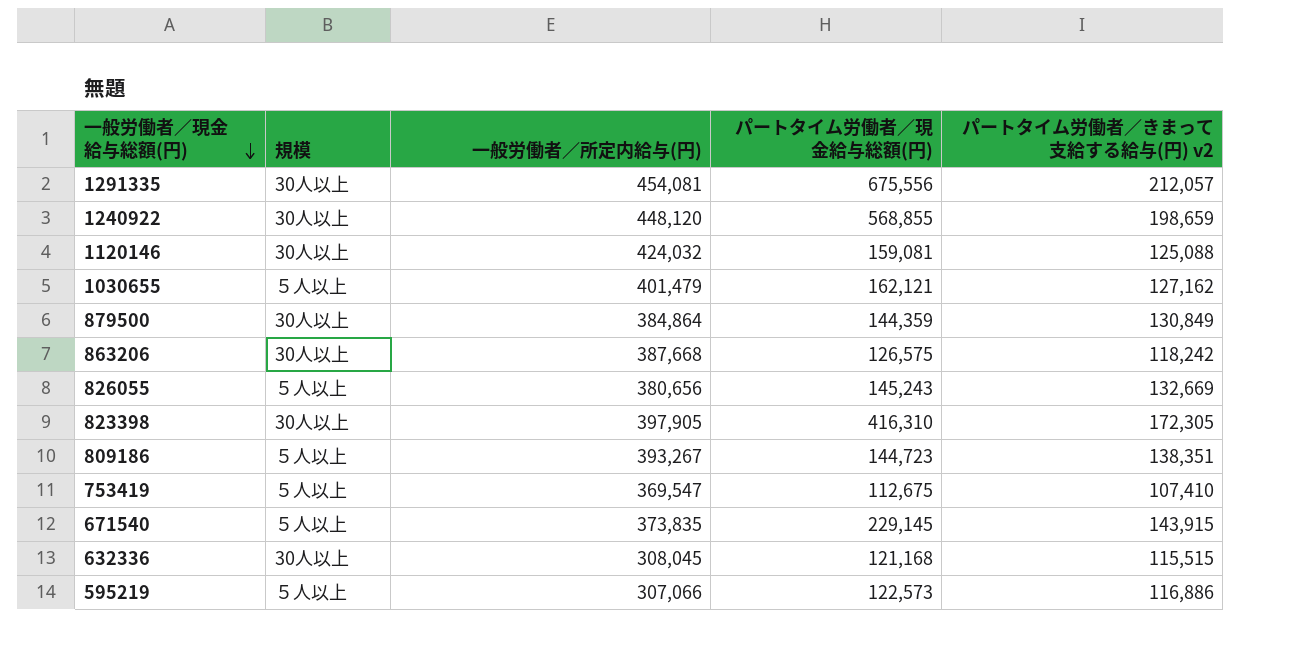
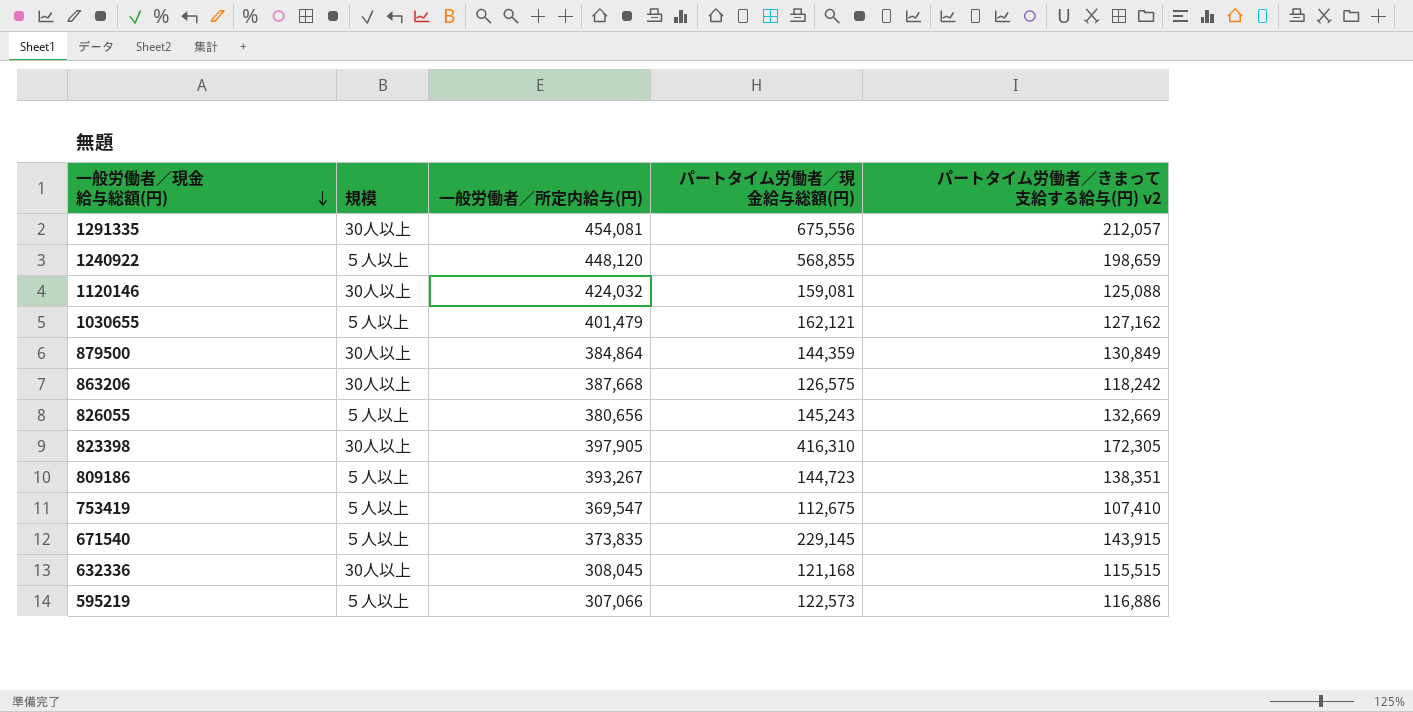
1240922 | 規模: 30人以上 -> ５人以上

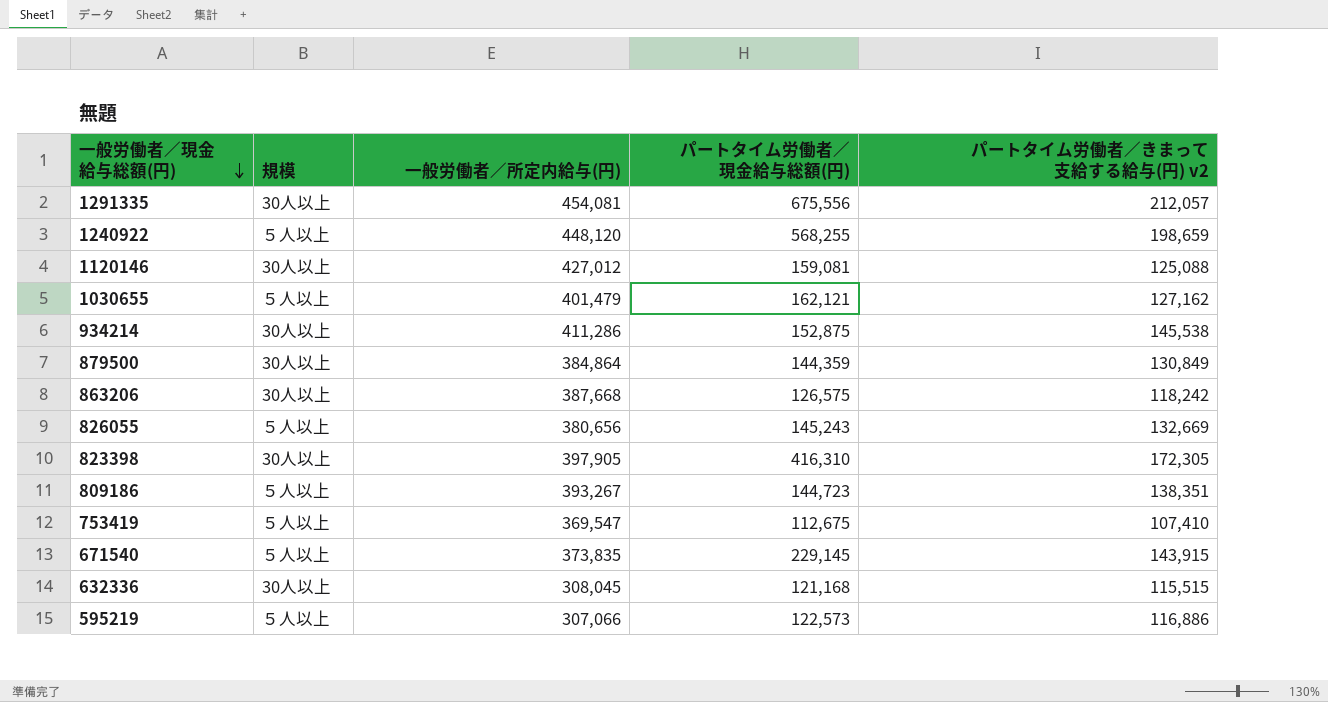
1240922 | パートタイム労働者／現金給与総額(円): 568,855 -> 568,255
1120146 | 一般労働者／所定内給与(円): 424,032 -> 427,012
row 934214: none -> 30人以上 | 411,286 | 152,875 | 145,538

